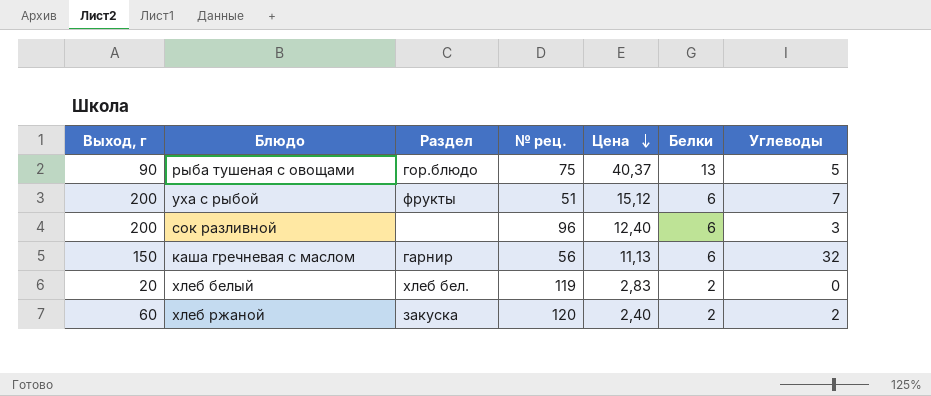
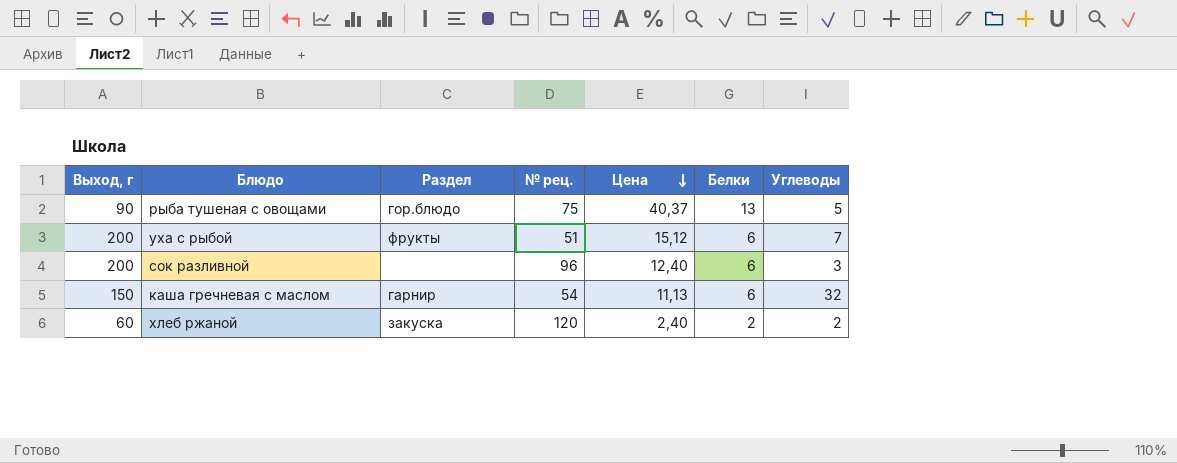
row хлеб белый: 20 | хлеб бел. | 119 | 2,83 | 2 | 0 -> none
каша гречневая с маслом | № рец.: 56 -> 54

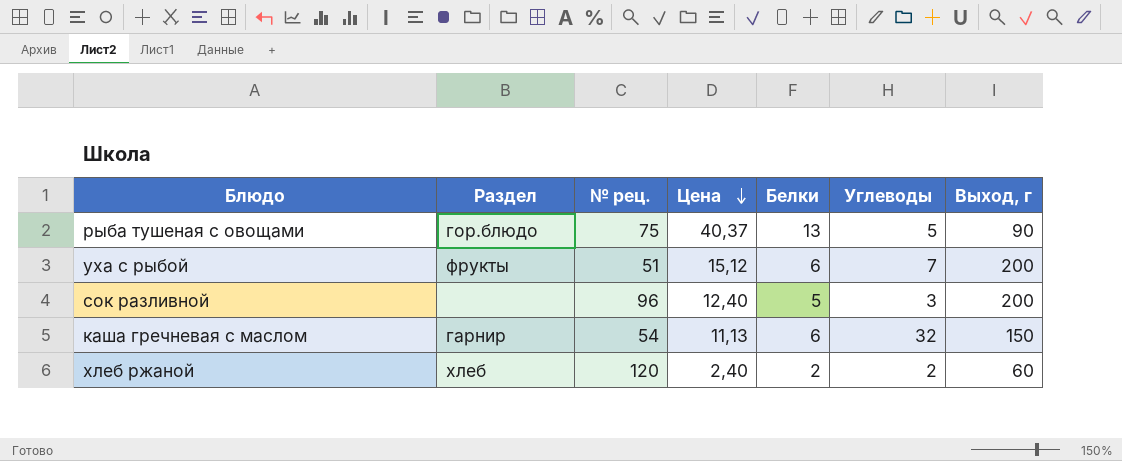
column Выход, г | position: 1 -> 7
сок разливной | Белки: 6 -> 5
хлеб ржаной | Раздел: закуска -> хлеб

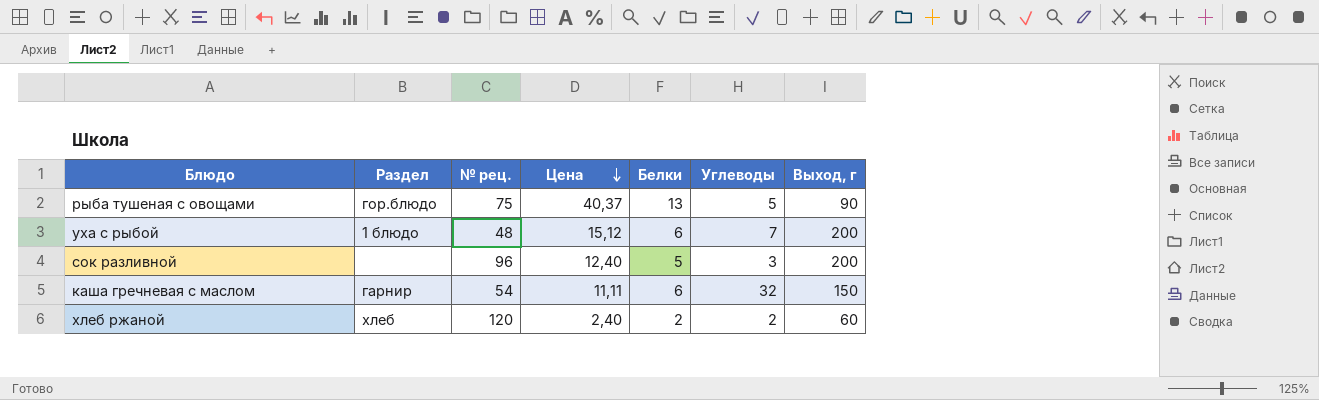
уха с рыбой | Раздел: фрукты -> 1 блюдо
уха с рыбой | № рец.: 51 -> 48
каша гречневая с маслом | Цена: 11,13 -> 11,11

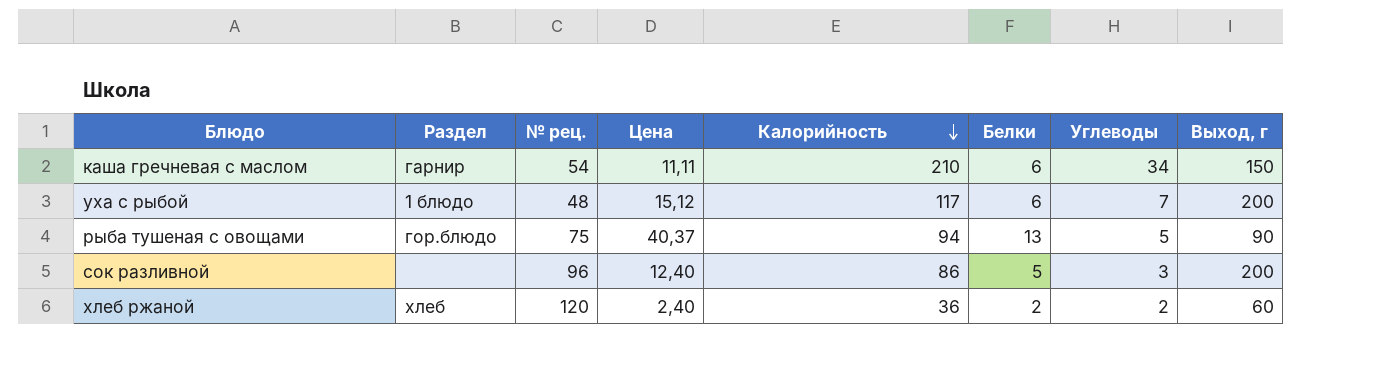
row order: Цена descending -> Калорийность descending
column Калорийность | position: none -> 5
каша гречневая с маслом | Углеводы: 32 -> 34

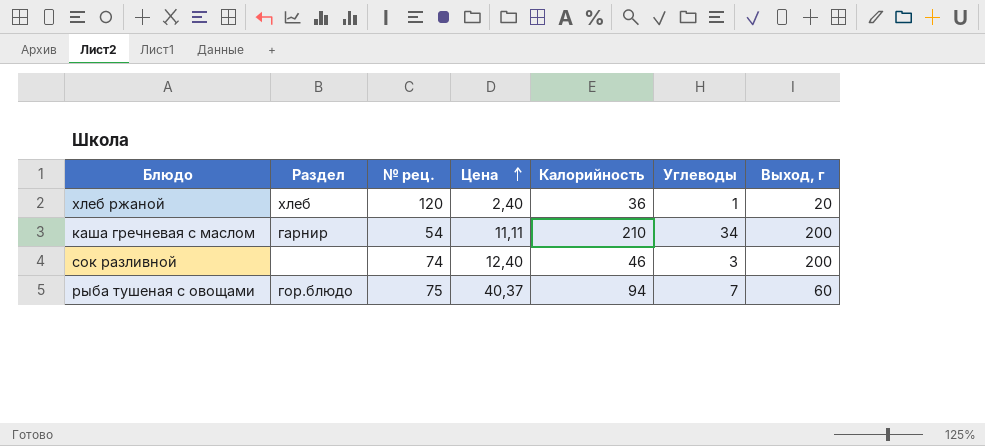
row order: Калорийность descending -> Цена ascending
column Белки | position: 6 -> none
row уха с рыбой: 1 блюдо | 48 | 15,12 | 117 | 6 | 7 | 200 -> none
хлеб ржаной | Углеводы: 2 -> 1
хлеб ржаной | Выход, г: 60 -> 20
каша гречневая с маслом | Выход, г: 150 -> 200
сок разливной | № рец.: 96 -> 74
сок разливной | Калорийность: 86 -> 46
рыба тушеная с овощами | Углеводы: 5 -> 7
рыба тушеная с овощами | Выход, г: 90 -> 60

